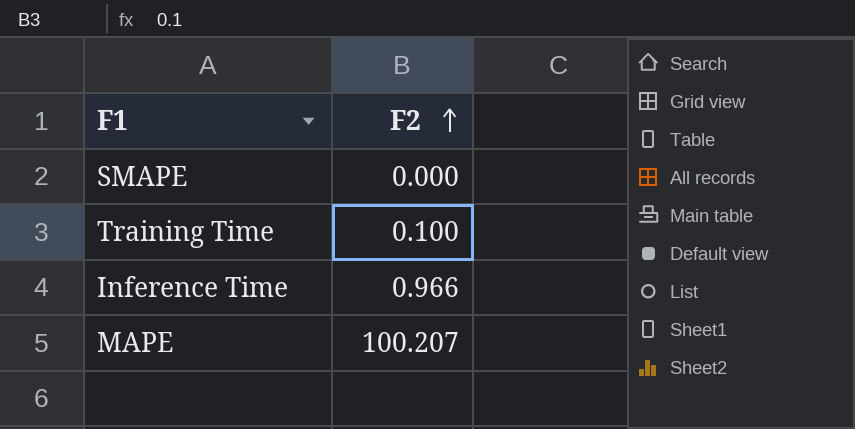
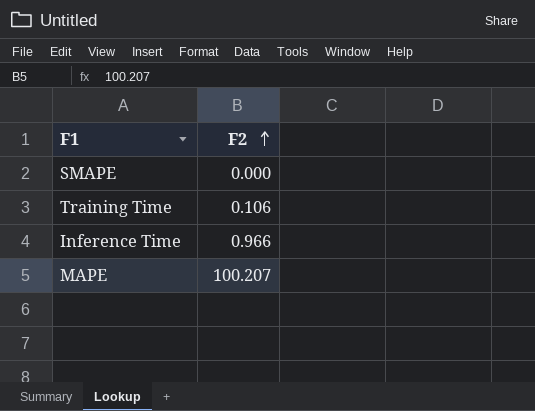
Training Time | F2: 0.100 -> 0.106

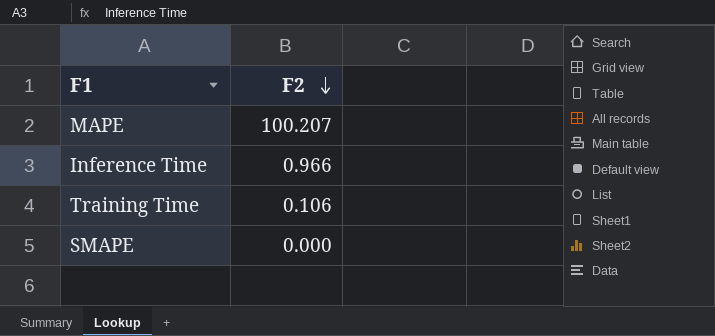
row order: F2 ascending -> F2 descending

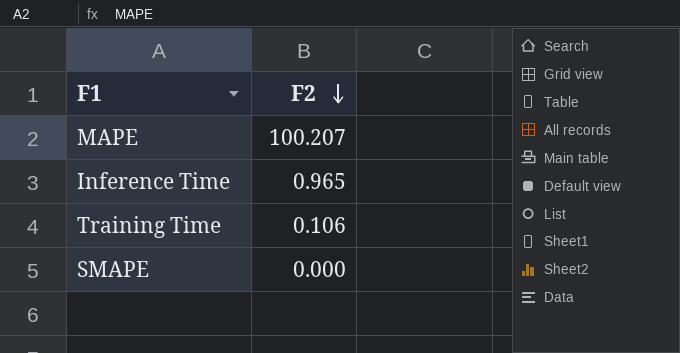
Inference Time | F2: 0.966 -> 0.965

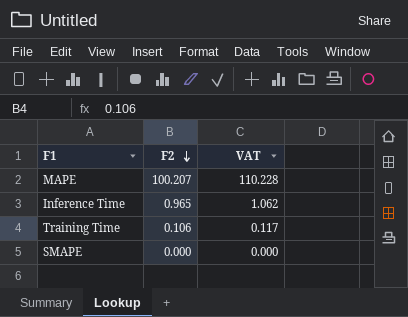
column VAT | formula: none -> [F2] * 1.1

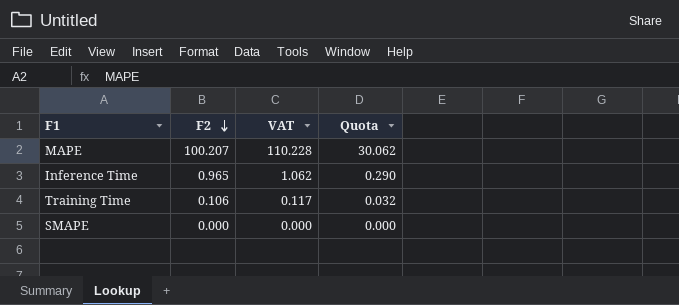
column Quota | formula: none -> [F2] * 0.3

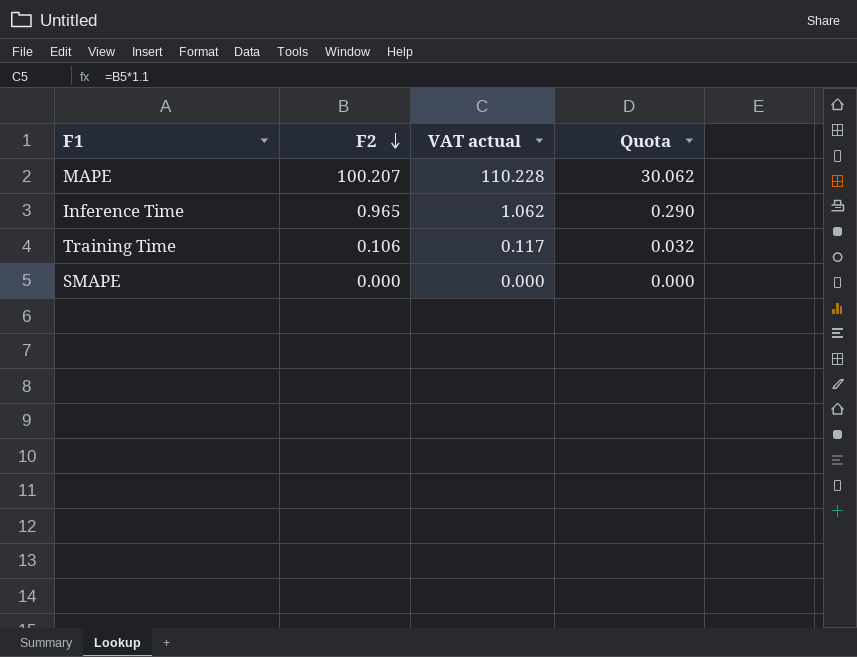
column name: VAT -> VAT actual

